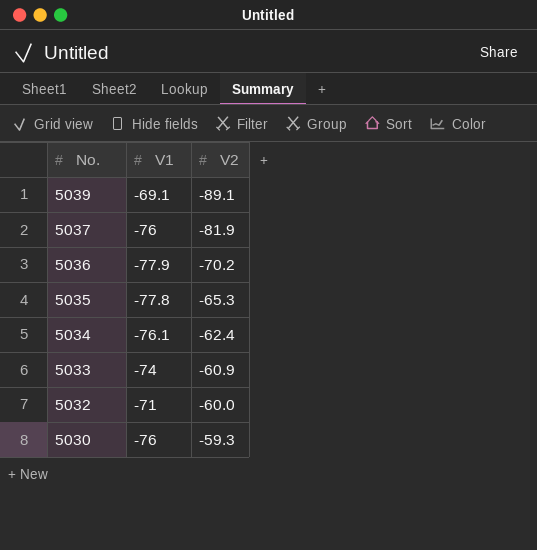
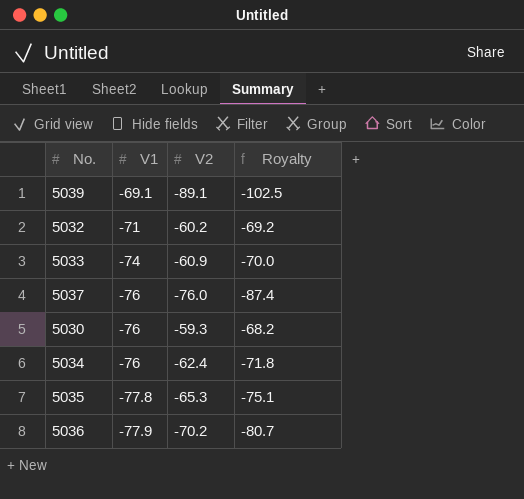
row order: No. descending -> V1 descending
column Royalty | formula: none -> [V2] * 1.15
5032 | V2: -60.0 -> -60.2
5037 | V2: -81.9 -> -76.0
5034 | V1: -76.1 -> -76

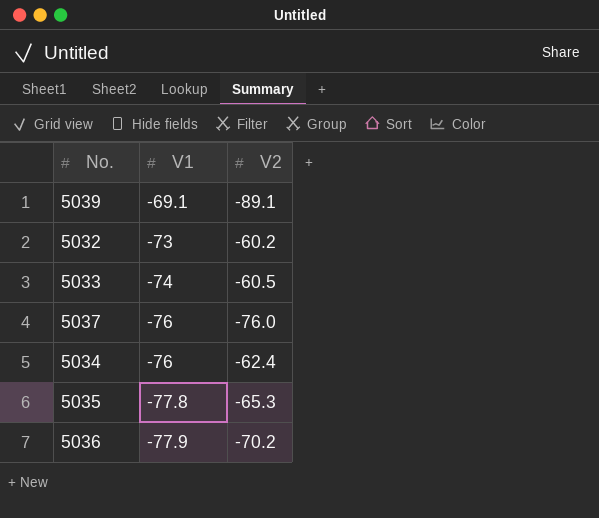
column Royalty | formula: [V2] * 1.15 -> none
row 5030: -76 | -59.3 | -68.2 -> none
5032 | V1: -71 -> -73
5033 | V2: -60.9 -> -60.5

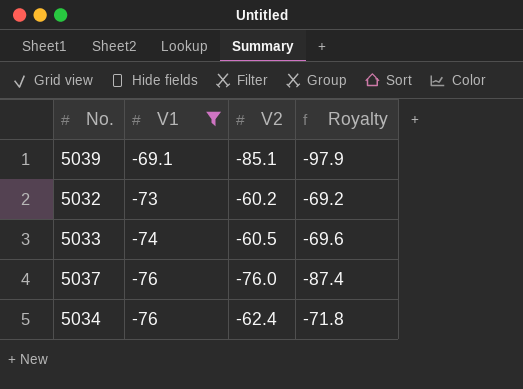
filter: none -> V1 >= -76
column Royalty | formula: none -> [V2] * 1.15
5039 | V2: -89.1 -> -85.1

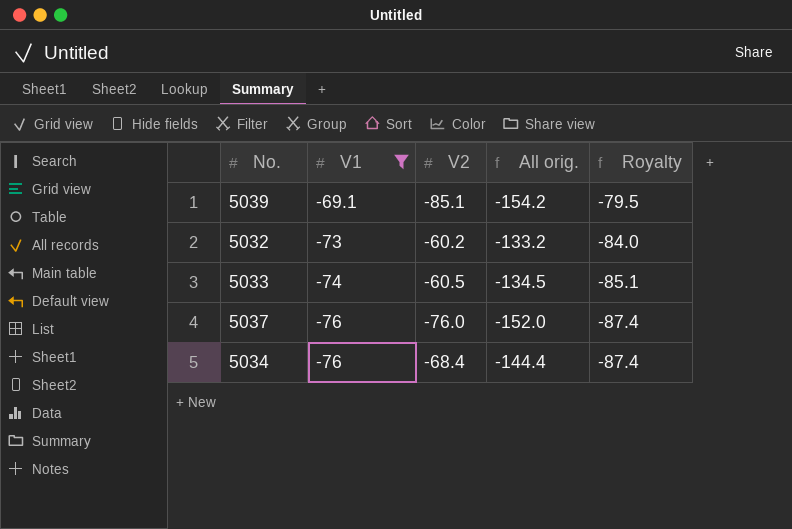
column All orig. | formula: none -> [V1] + [V2]
column Royalty | formula: [V2] * 1.15 -> [V1] * 1.15
5034 | V2: -62.4 -> -68.4

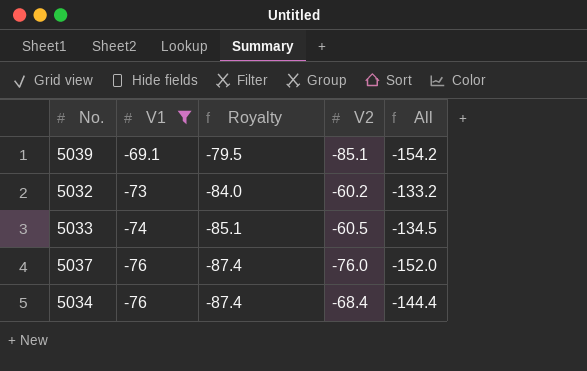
column Royalty | position: 5 -> 3
column name: All orig. -> All

